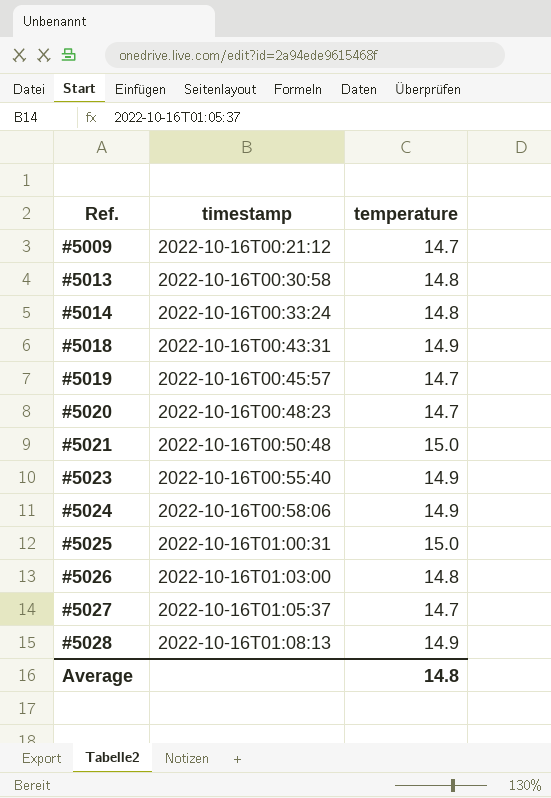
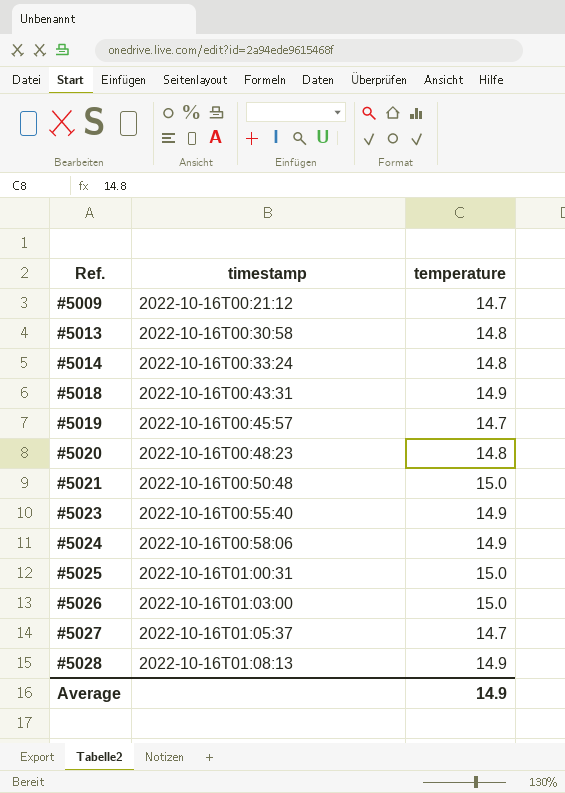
#5020 | temperature: 14.7 -> 14.8
#5026 | temperature: 14.8 -> 15.0
Average | temperature: 14.8 -> 14.9

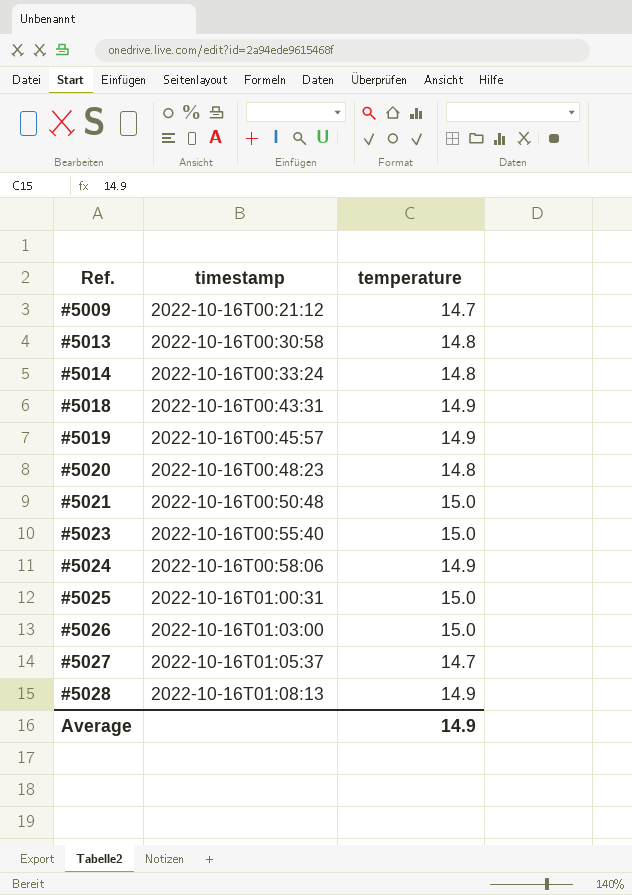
#5019 | temperature: 14.7 -> 14.9
#5023 | temperature: 14.9 -> 15.0

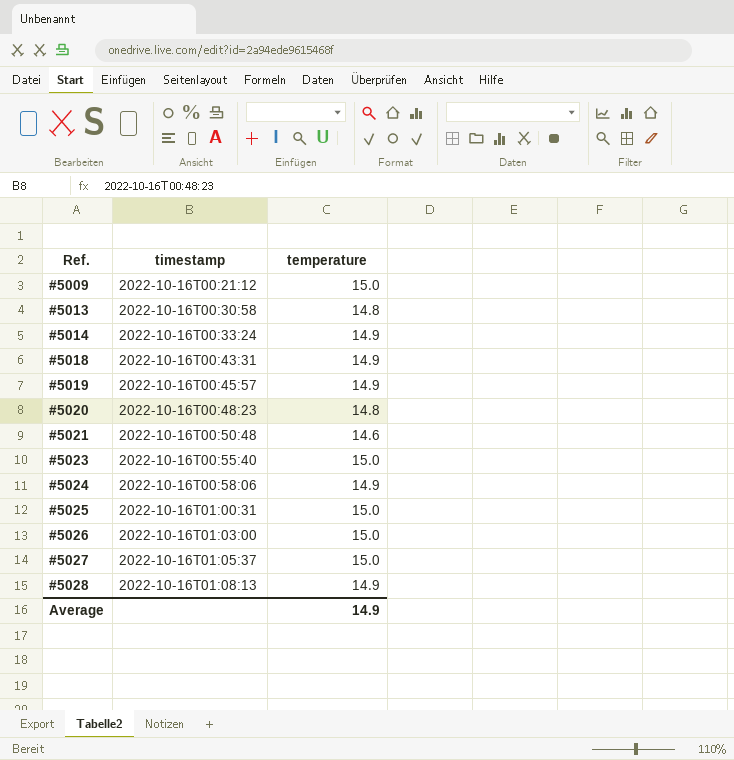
#5009 | temperature: 14.7 -> 15.0
#5014 | temperature: 14.8 -> 14.9
#5021 | temperature: 15.0 -> 14.6
#5027 | temperature: 14.7 -> 15.0

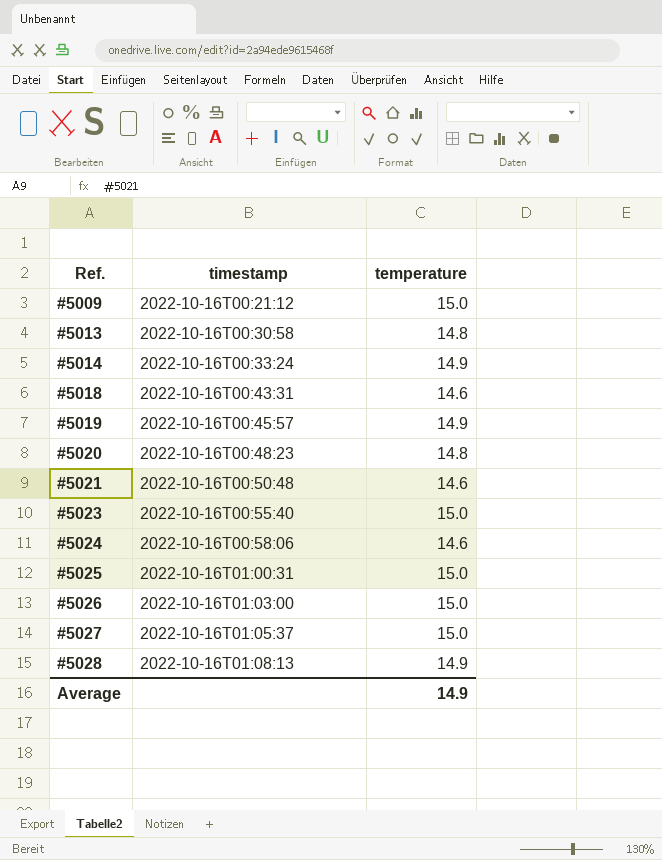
#5018 | temperature: 14.9 -> 14.6
#5024 | temperature: 14.9 -> 14.6

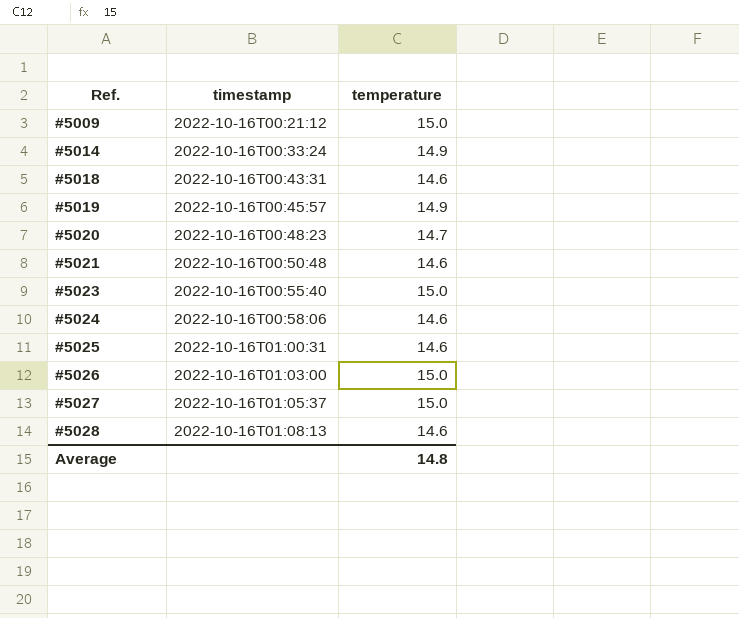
row #5013: 2022-10-16T00:30:58 | 14.8 -> none
#5020 | temperature: 14.8 -> 14.7
#5025 | temperature: 15.0 -> 14.6
#5028 | temperature: 14.9 -> 14.6
Average | temperature: 14.9 -> 14.8

